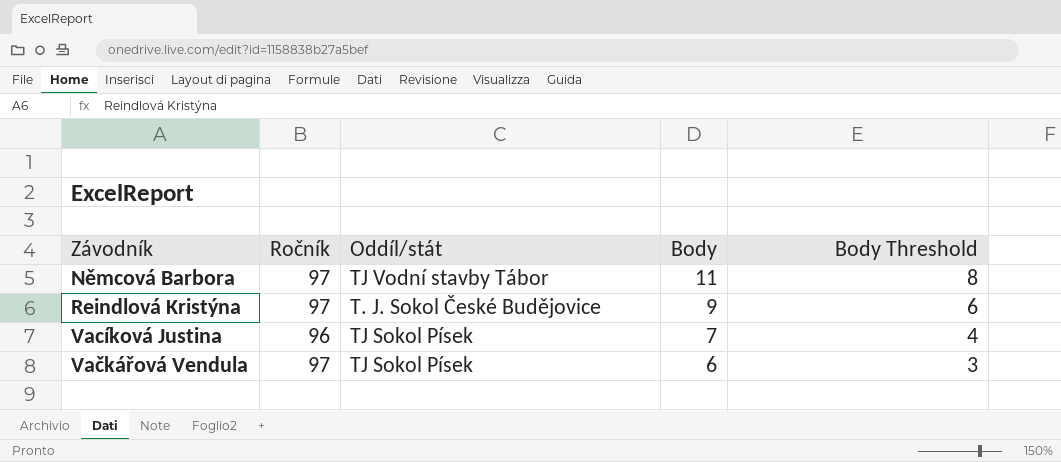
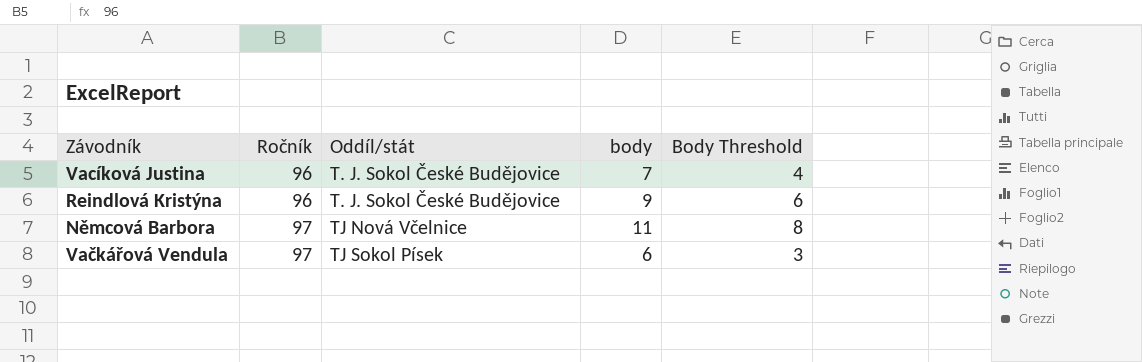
row order: Závodník ascending -> Ročník ascending
column name: Body -> body
Vacíková Justina | Oddíl/stát: TJ Sokol Písek -> T. J. Sokol České Budějovice
Reindlová Kristýna | Ročník: 97 -> 96
Němcová Barbora | Oddíl/stát: TJ Vodní stavby Tábor -> TJ Nová Včelnice

